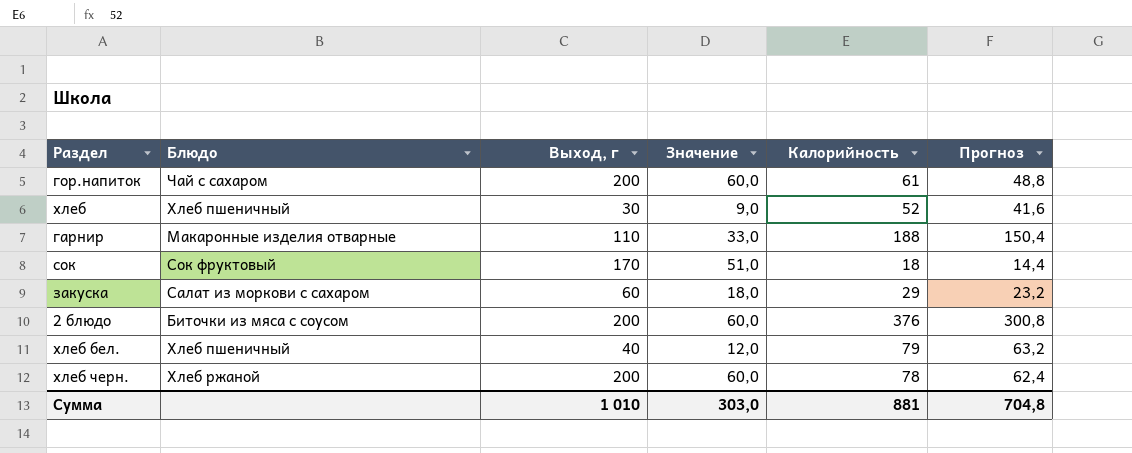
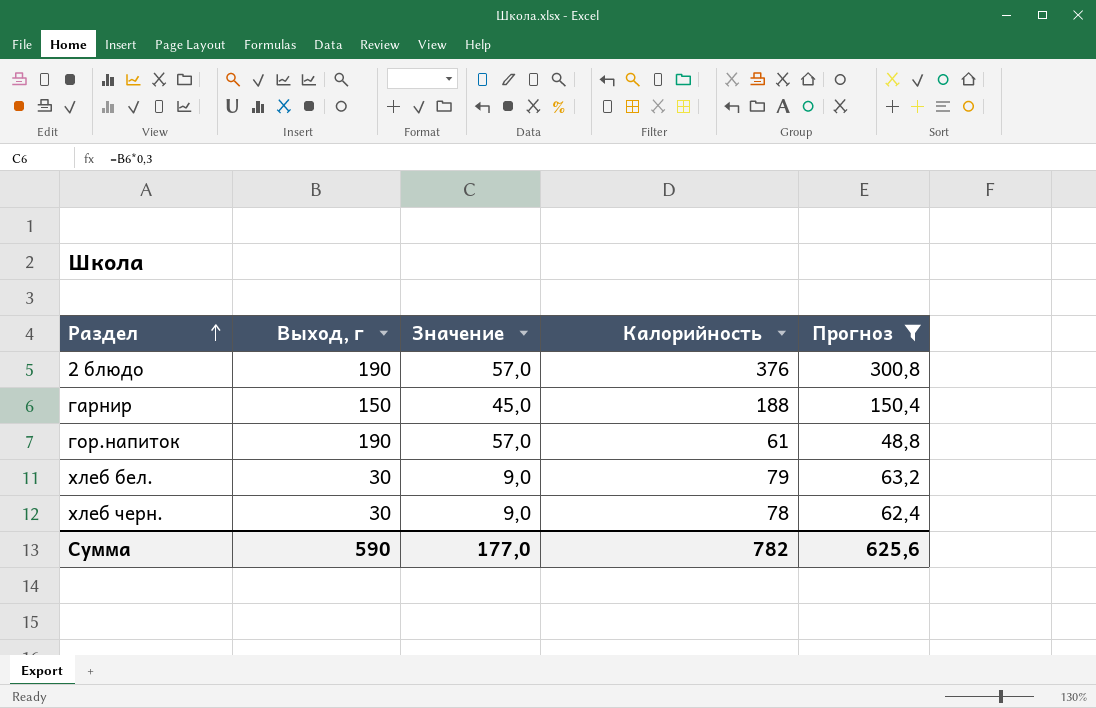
filter: none -> Прогноз >= 48,8
row order: none -> Раздел ascending
column Блюдо | position: 2 -> none
2 блюдо | Выход, г: 200 -> 190
2 блюдо | Значение: 60,0 -> 57,0
гарнир | Выход, г: 110 -> 150
гарнир | Значение: 33,0 -> 45,0
гор.напиток | Выход, г: 200 -> 190
гор.напиток | Значение: 60,0 -> 57,0
хлеб бел. | Выход, г: 40 -> 30
хлеб бел. | Значение: 12,0 -> 9,0
хлеб черн. | Выход, г: 200 -> 30
хлеб черн. | Значение: 60,0 -> 9,0
Сумма | Выход, г: 1 010 -> 590
Сумма | Значение: 303,0 -> 177,0
Сумма | Калорийность: 881 -> 782
Сумма | Прогноз: 704,8 -> 625,6

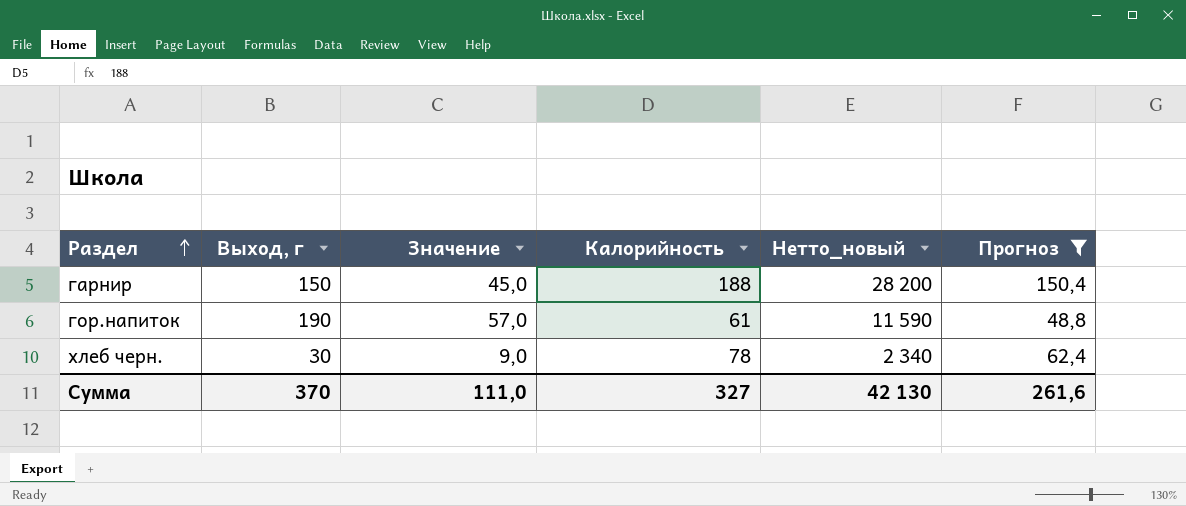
column Нетто_новый | formula: none -> [Выход, г] * [Калорийность]
row 2 блюдо: 190 | 57,0 | 376 | 300,8 -> none
row хлеб бел.: 30 | 9,0 | 79 | 63,2 -> none
Сумма | Выход, г: 590 -> 370
Сумма | Значение: 177,0 -> 111,0
Сумма | Калорийность: 782 -> 327
Сумма | Прогноз: 625,6 -> 261,6

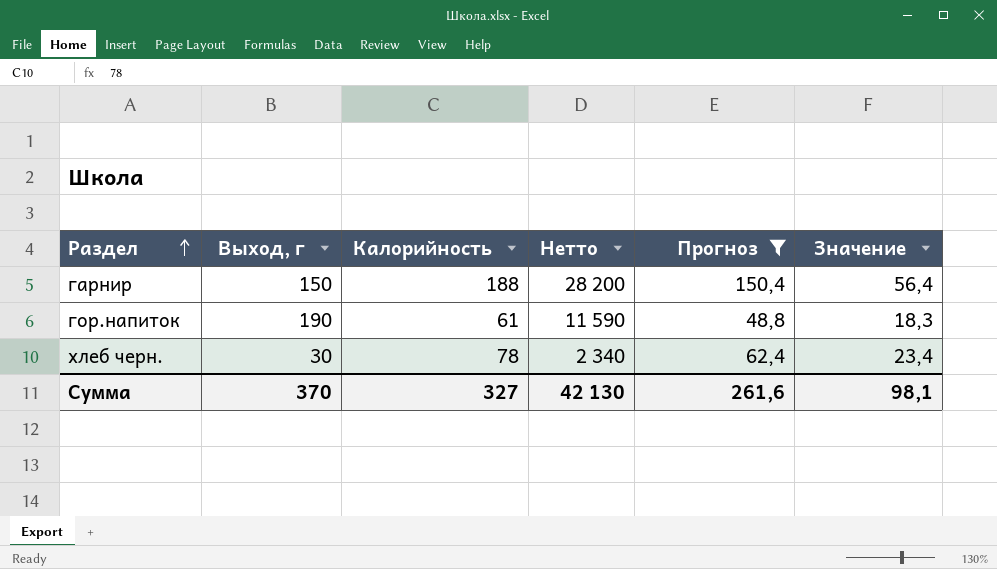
column name: Нетто_новый -> Нетто
column Значение | formula: [Выход, г] * 0,3 -> [Калорийность] * 0,3
column Значение | position: 3 -> 6
Сумма | Значение: 111,0 -> 98,1

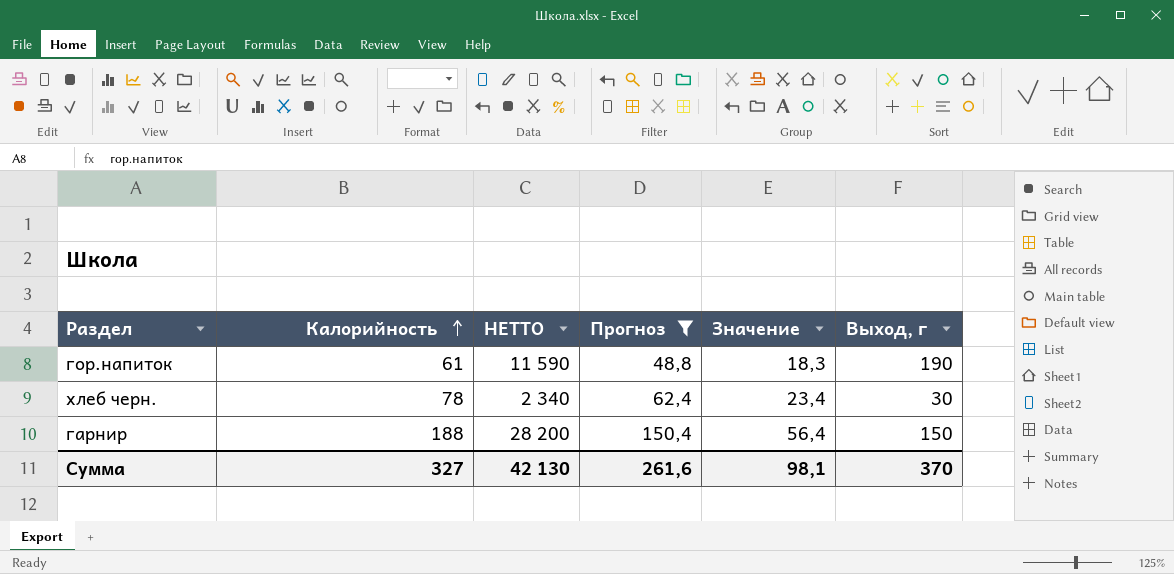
row order: Раздел ascending -> Калорийность ascending
column name: Нетто -> НЕТТО
column Выход, г | position: 2 -> 6

